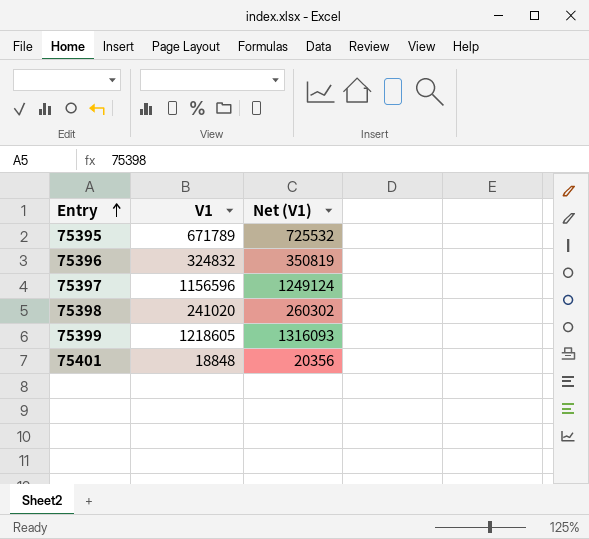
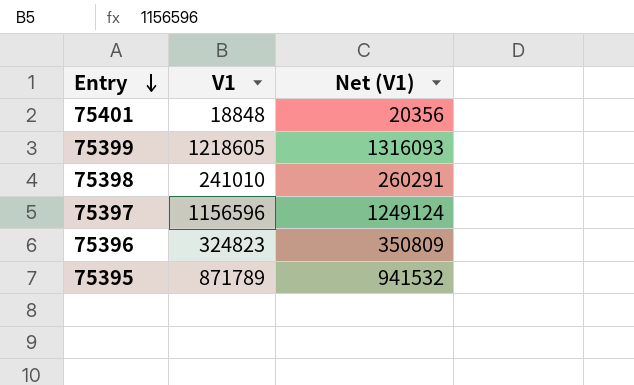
row order: Entry ascending -> Entry descending
75398 | V1: 241020 -> 241010
75398 | Net (V1): 260302 -> 260291
75396 | V1: 324832 -> 324823
75396 | Net (V1): 350819 -> 350809
75395 | V1: 671789 -> 871789
75395 | Net (V1): 725532 -> 941532

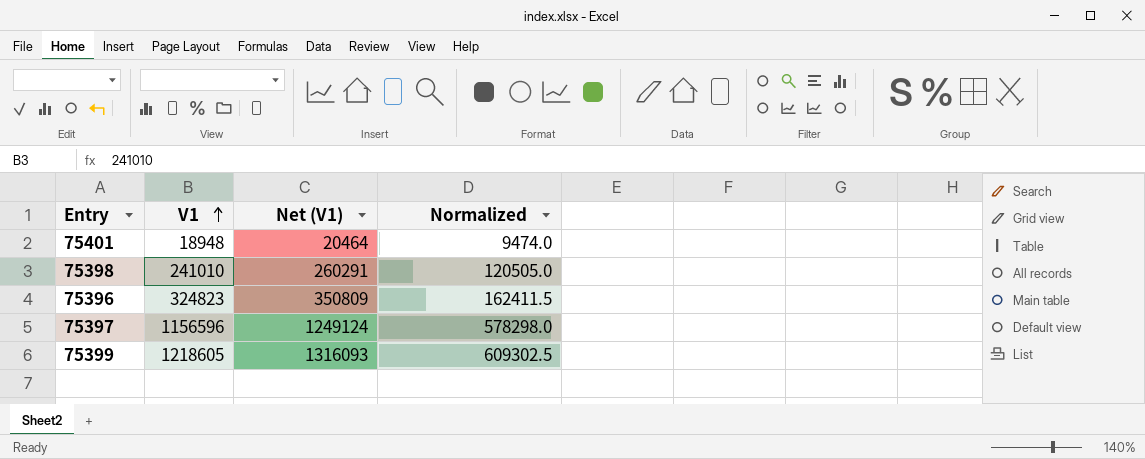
row order: Entry descending -> V1 ascending
column Normalized | formula: none -> [V1] * 0.5
row 75395: 871789 | 941532 -> none
75401 | V1: 18848 -> 18948
75401 | Net (V1): 20356 -> 20464

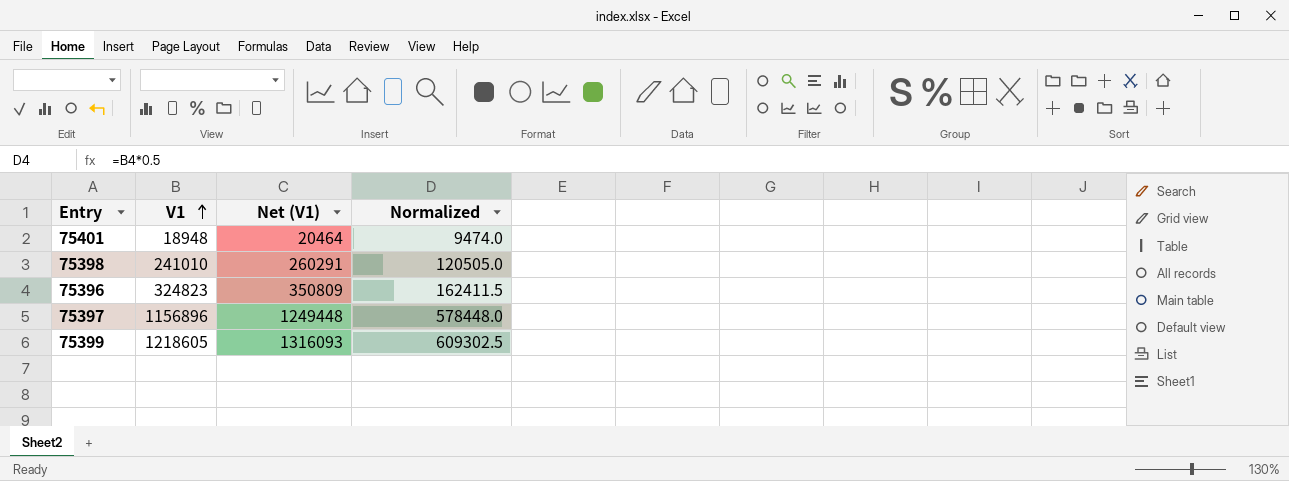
75397 | V1: 1156596 -> 1156896
75397 | Net (V1): 1249124 -> 1249448
75397 | Normalized: 578298.0 -> 578448.0

